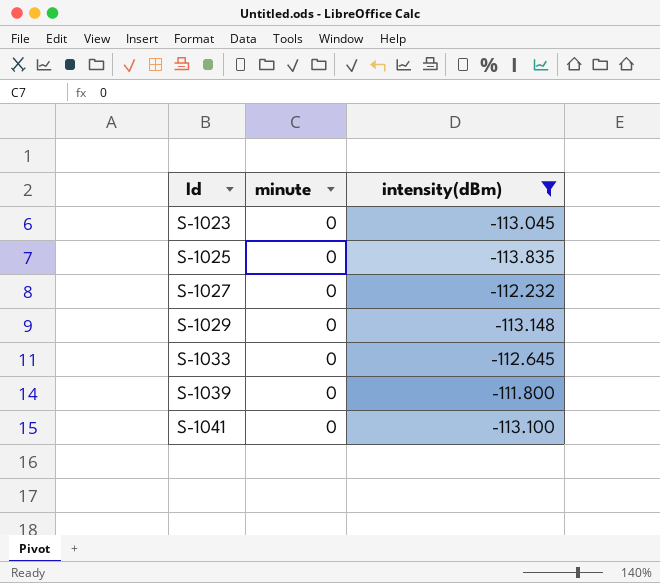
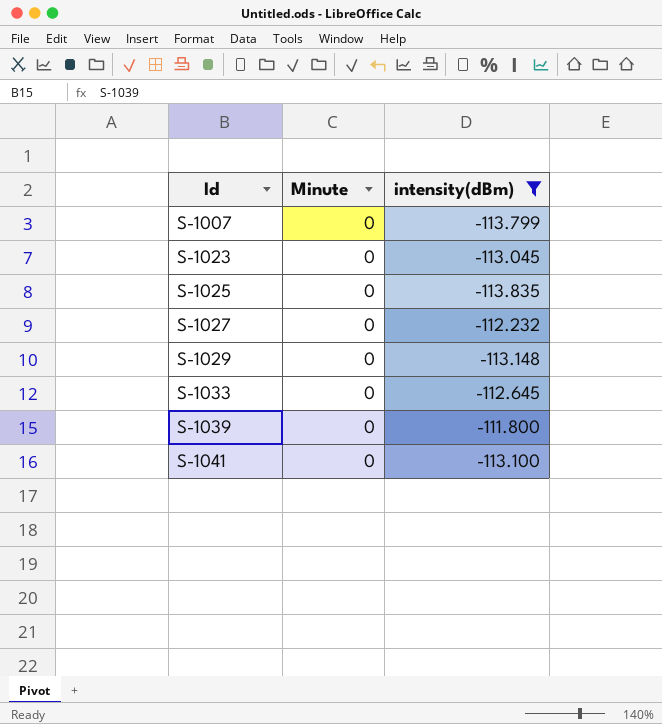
column name: minute -> Minute
row S-1007: none -> 0 | -113.799

